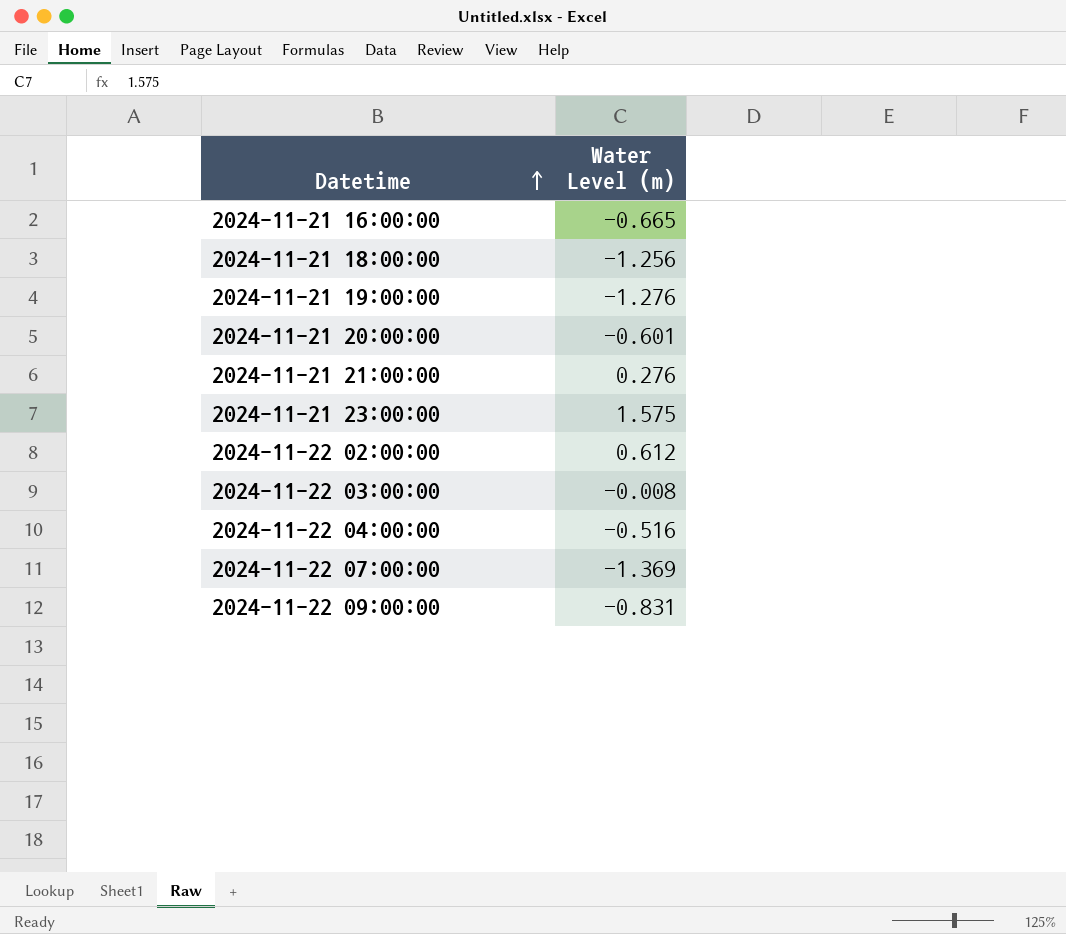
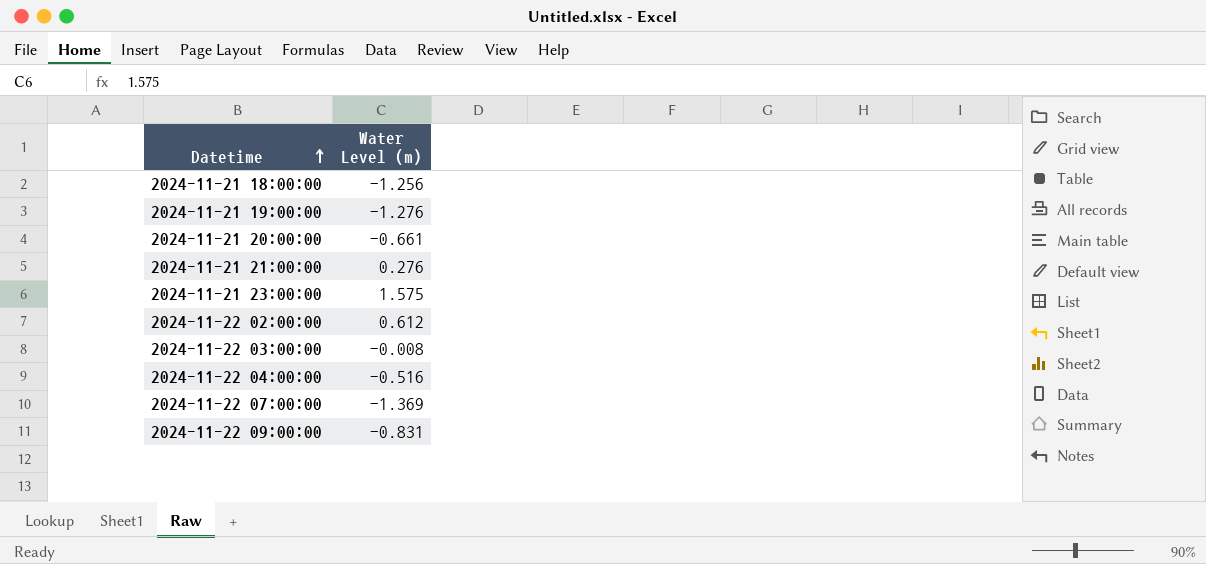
row 2024-11-21 16:00:00: -0.665 -> none
2024-11-21 20:00:00 | Water Level (m): -0.601 -> -0.661

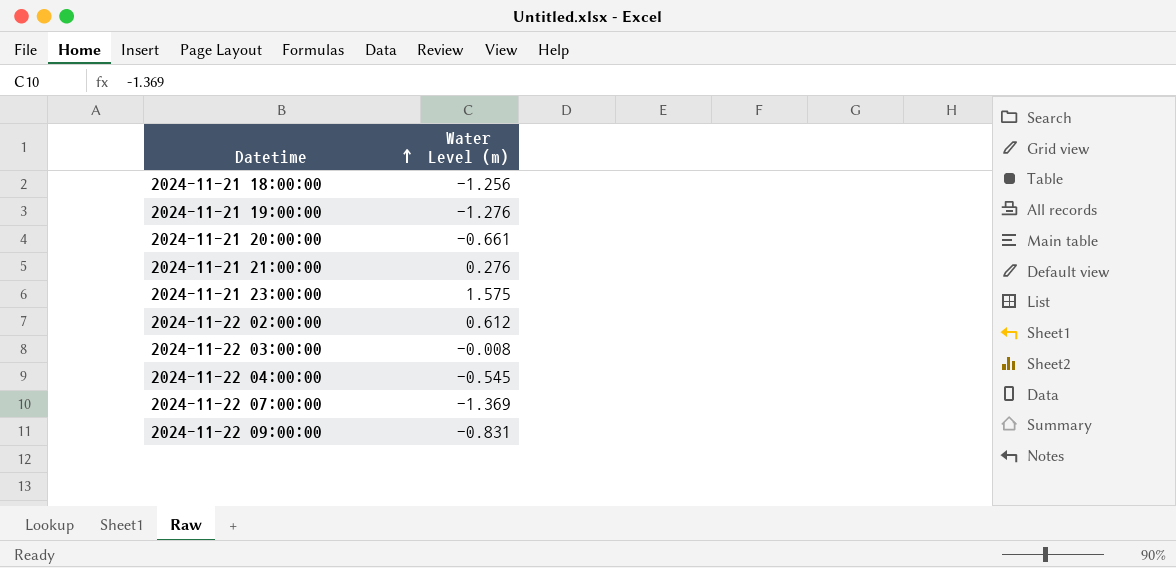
2024-11-22 04:00:00 | Water Level (m): -0.516 -> -0.545

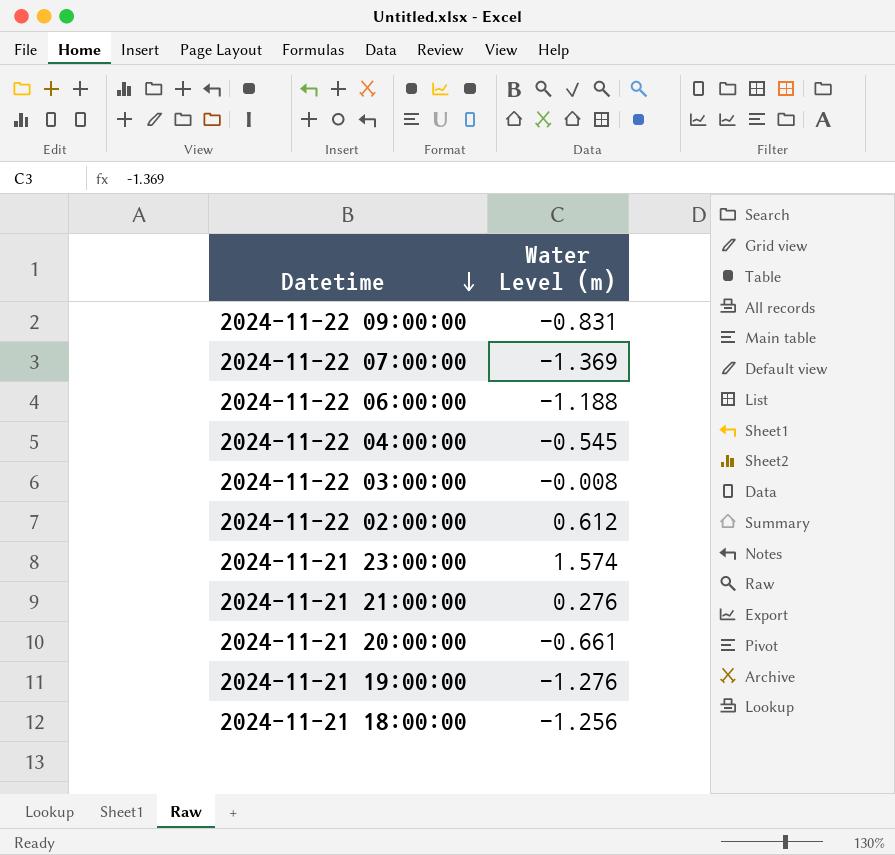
row order: Datetime ascending -> Datetime descending
row 2024-11-22 06:00:00: none -> -1.188
2024-11-21 23:00:00 | Water Level (m): 1.575 -> 1.574

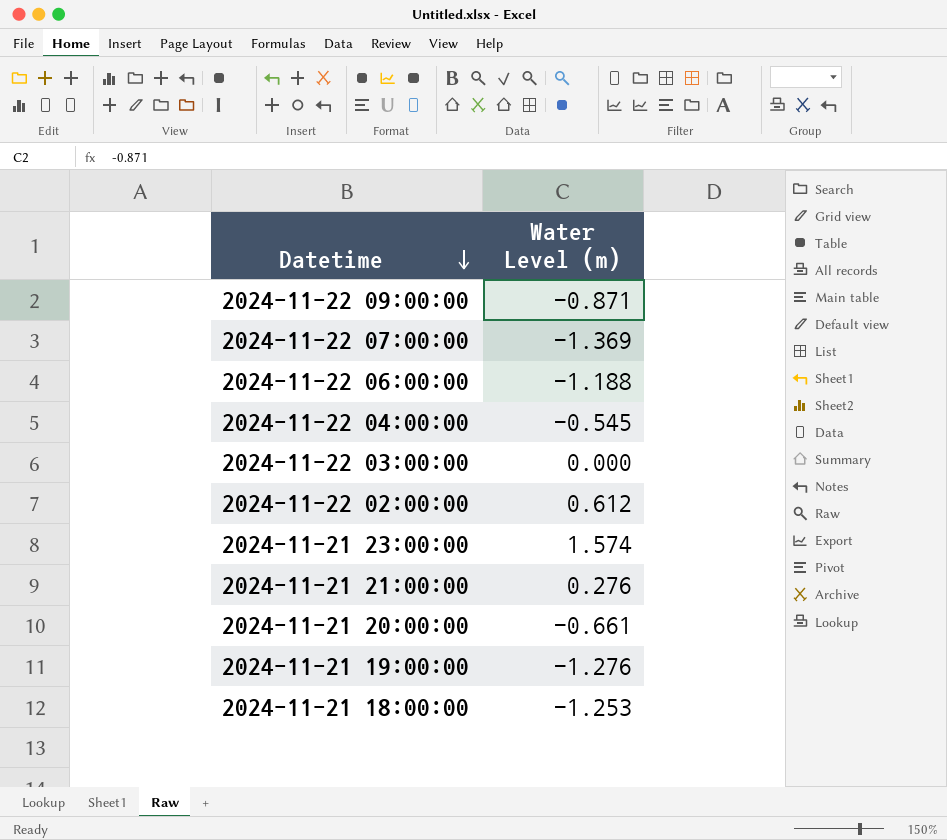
2024-11-22 09:00:00 | Water Level (m): -0.831 -> -0.871
2024-11-22 03:00:00 | Water Level (m): -0.008 -> 0.000
2024-11-21 18:00:00 | Water Level (m): -1.256 -> -1.253

